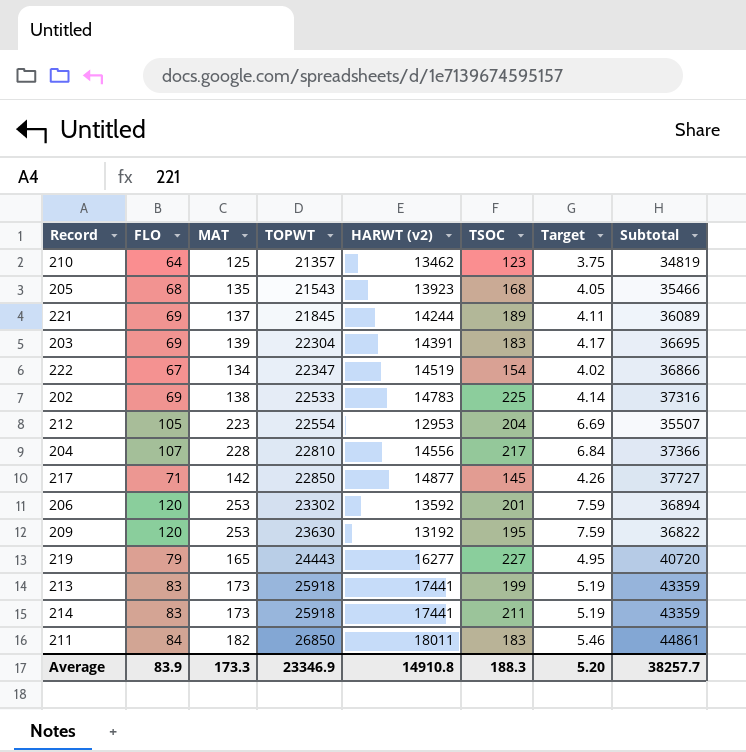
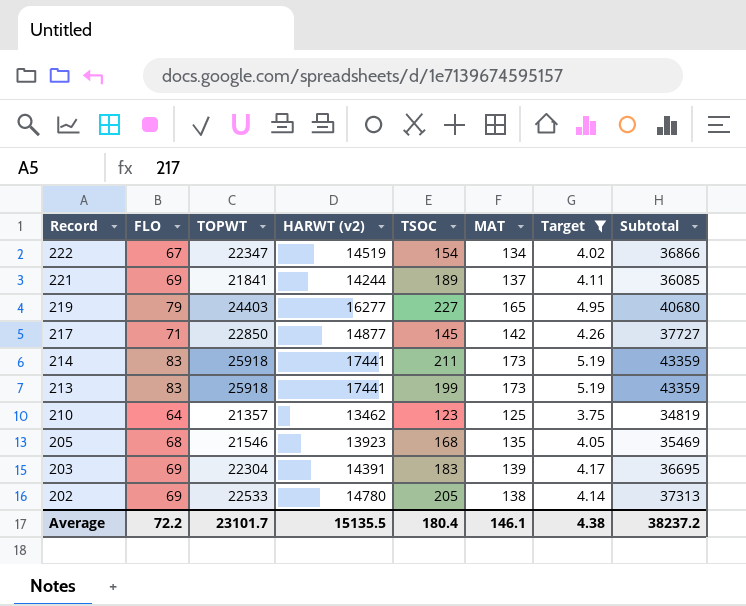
filter: none -> Target <= 5.19
row order: TOPWT ascending -> Record descending
column MAT | position: 3 -> 6
221 | TOPWT: 21845 -> 21841
221 | Subtotal: 36089 -> 36085
219 | TOPWT: 24443 -> 24403
219 | Subtotal: 40720 -> 40680
205 | TOPWT: 21543 -> 21546
205 | Subtotal: 35466 -> 35469
202 | HARWT (v2): 14783 -> 14780
202 | TSOC: 225 -> 205
202 | Subtotal: 37316 -> 37313
Average | FLO: 83.9 -> 72.2
Average | TOPWT: 23346.9 -> 23101.7
Average | HARWT (v2): 14910.8 -> 15135.5
Average | TSOC: 188.3 -> 180.4
Average | MAT: 173.3 -> 146.1
Average | Target: 5.20 -> 4.38
Average | Subtotal: 38257.7 -> 38237.2

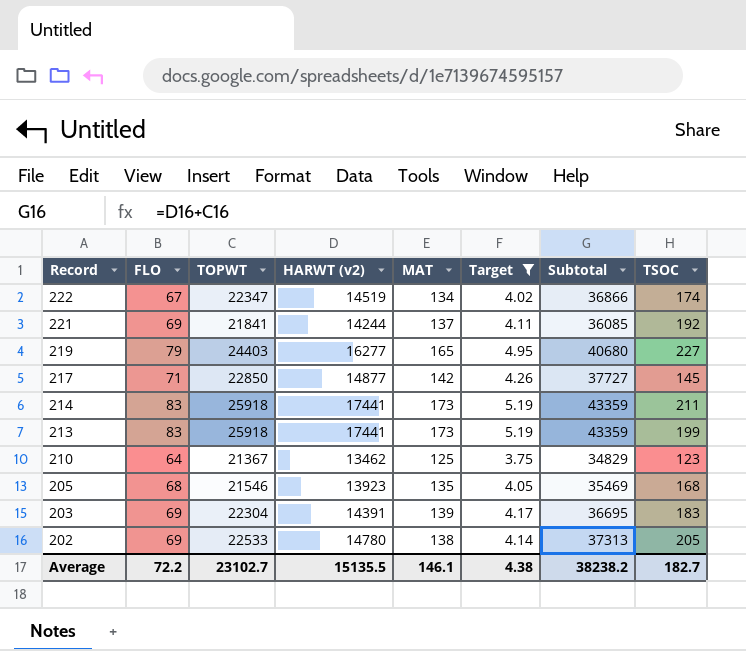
column TSOC | position: 5 -> 8
222 | TSOC: 154 -> 174
221 | TSOC: 189 -> 192
210 | TOPWT: 21357 -> 21367
210 | Subtotal: 34819 -> 34829
Average | TOPWT: 23101.7 -> 23102.7
Average | Subtotal: 38237.2 -> 38238.2
Average | TSOC: 180.4 -> 182.7

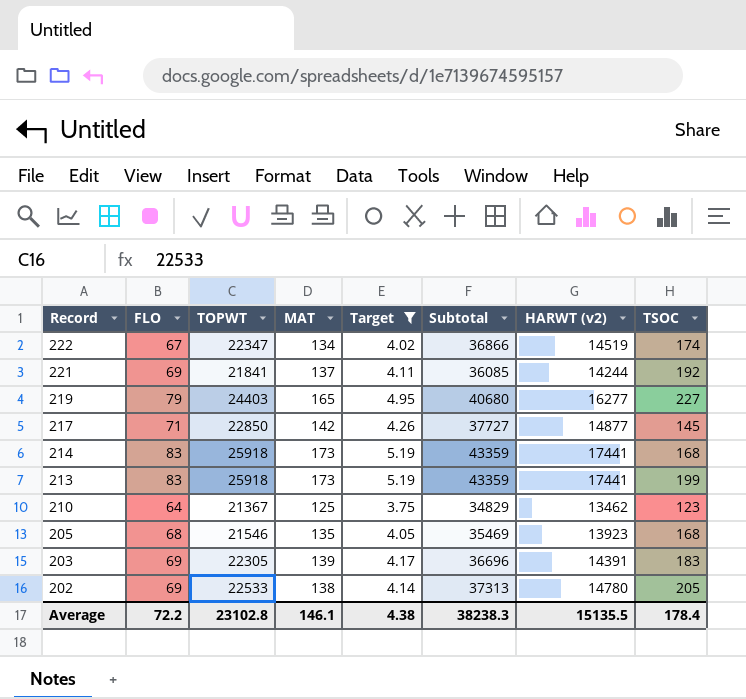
column HARWT (v2) | position: 4 -> 7
214 | TSOC: 211 -> 168
203 | TOPWT: 22304 -> 22305
203 | Subtotal: 36695 -> 36696
Average | TOPWT: 23102.7 -> 23102.8
Average | Subtotal: 38238.2 -> 38238.3
Average | TSOC: 182.7 -> 178.4

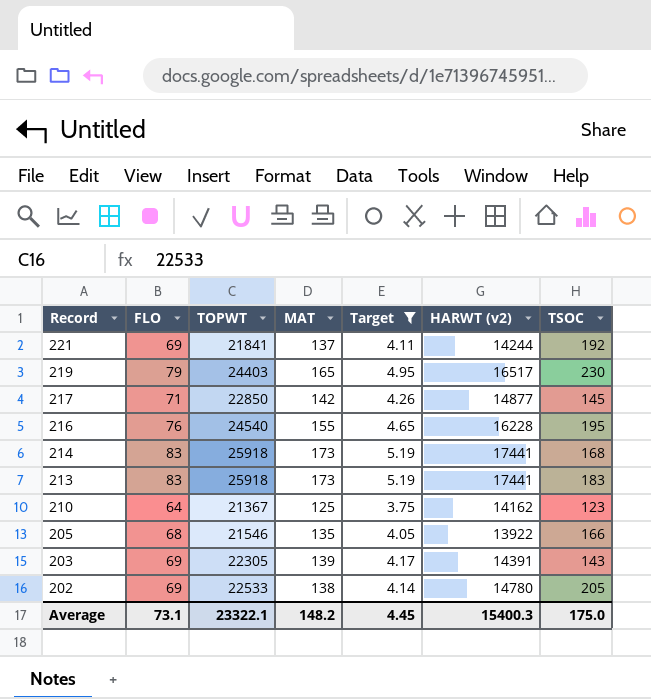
column Subtotal | formula: [TOPWT] + [HARWT (v2)] -> none
row 222: 67 | 22347 | 134 | 4.02 | 36866 | 14519 | 174 -> none
219 | HARWT (v2): 16277 -> 16517
219 | TSOC: 227 -> 230
row 216: none -> 76 | 24540 | 155 | 4.65 | 16228 | 195
213 | TSOC: 199 -> 183
210 | HARWT (v2): 13462 -> 14162
205 | HARWT (v2): 13923 -> 13922
205 | TSOC: 168 -> 166
203 | TSOC: 183 -> 143
Average | FLO: 72.2 -> 73.1
Average | TOPWT: 23102.8 -> 23322.1
Average | MAT: 146.1 -> 148.2
Average | Target: 4.38 -> 4.45
Average | HARWT (v2): 15135.5 -> 15400.3
Average | TSOC: 178.4 -> 175.0

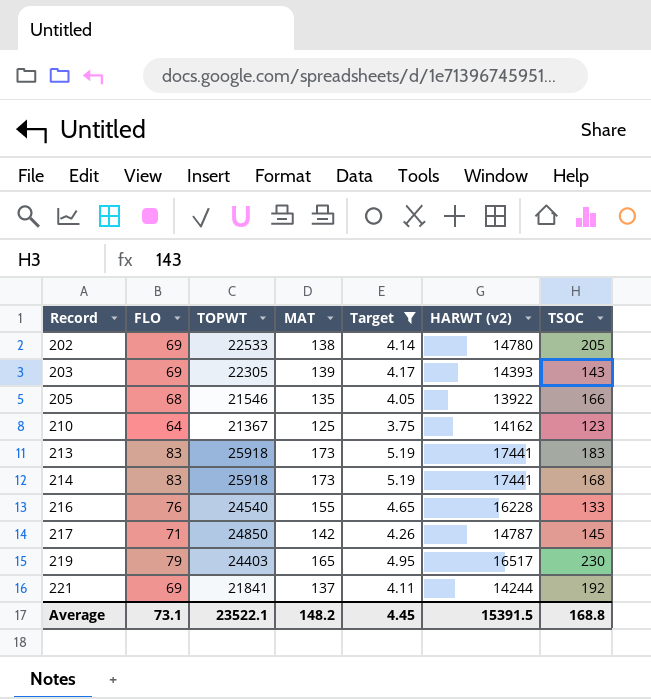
row order: Record descending -> Record ascending
203 | HARWT (v2): 14391 -> 14393
216 | TSOC: 195 -> 133
217 | TOPWT: 22850 -> 24850
217 | HARWT (v2): 14877 -> 14787
Average | TOPWT: 23322.1 -> 23522.1
Average | HARWT (v2): 15400.3 -> 15391.5
Average | TSOC: 175.0 -> 168.8

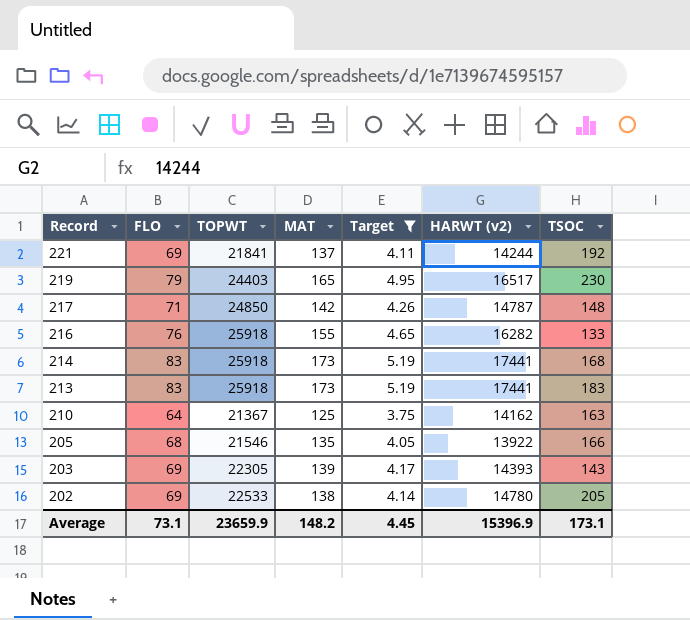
row order: Record ascending -> Record descending
217 | TSOC: 145 -> 148
216 | TOPWT: 24540 -> 25918
216 | HARWT (v2): 16228 -> 16282
210 | TSOC: 123 -> 163
Average | TOPWT: 23522.1 -> 23659.9
Average | HARWT (v2): 15391.5 -> 15396.9
Average | TSOC: 168.8 -> 173.1

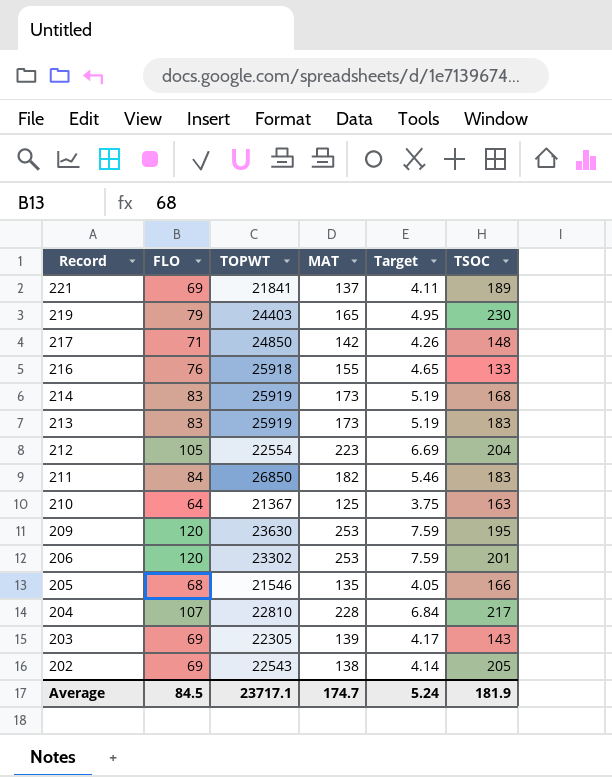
filter: Target <= 5.19 -> none
column HARWT (v2) | position: 6 -> none
221 | TSOC: 192 -> 189
214 | TOPWT: 25918 -> 25919
213 | TOPWT: 25918 -> 25919
202 | TOPWT: 22533 -> 22543
Average | FLO: 73.1 -> 84.5
Average | TOPWT: 23659.9 -> 23717.1
Average | MAT: 148.2 -> 174.7
Average | Target: 4.45 -> 5.24
Average | TSOC: 173.1 -> 181.9

